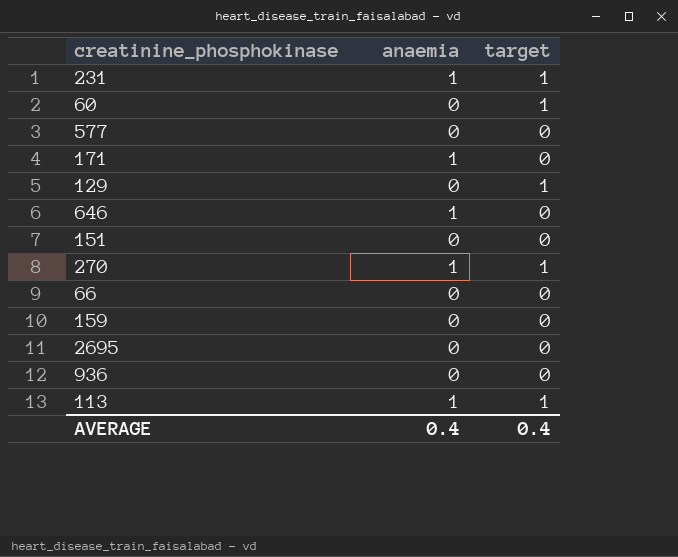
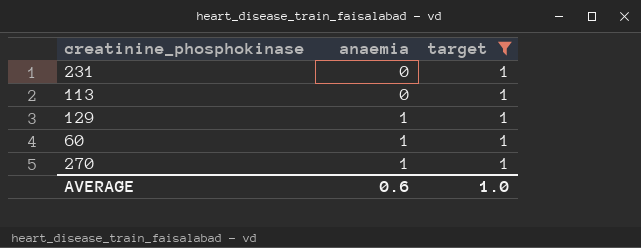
filter: none -> target = 1
row order: none -> anaemia ascending
231 | anaemia: 1 -> 0
113 | anaemia: 1 -> 0
129 | anaemia: 0 -> 1
60 | anaemia: 0 -> 1
AVERAGE | anaemia: 0.4 -> 0.6
AVERAGE | target: 0.4 -> 1.0

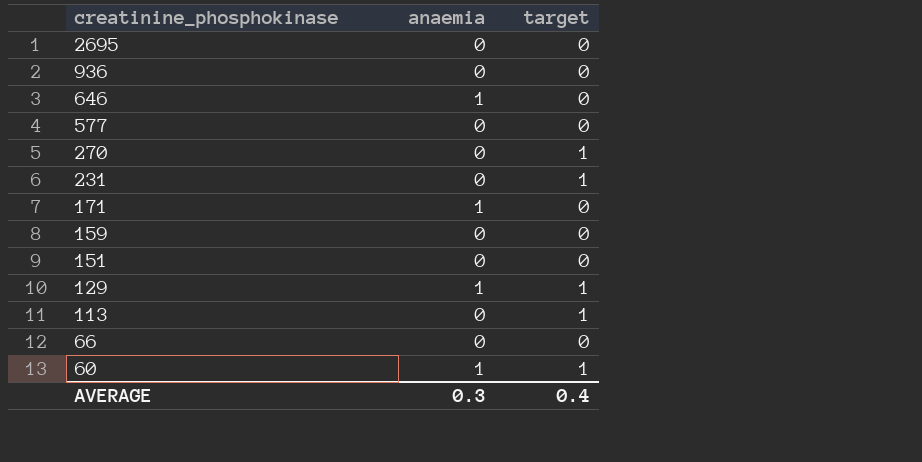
filter: target = 1 -> none
row order: anaemia ascending -> creatinine_phosphokinase descending
270 | anaemia: 1 -> 0
AVERAGE | anaemia: 0.6 -> 0.3
AVERAGE | target: 1.0 -> 0.4

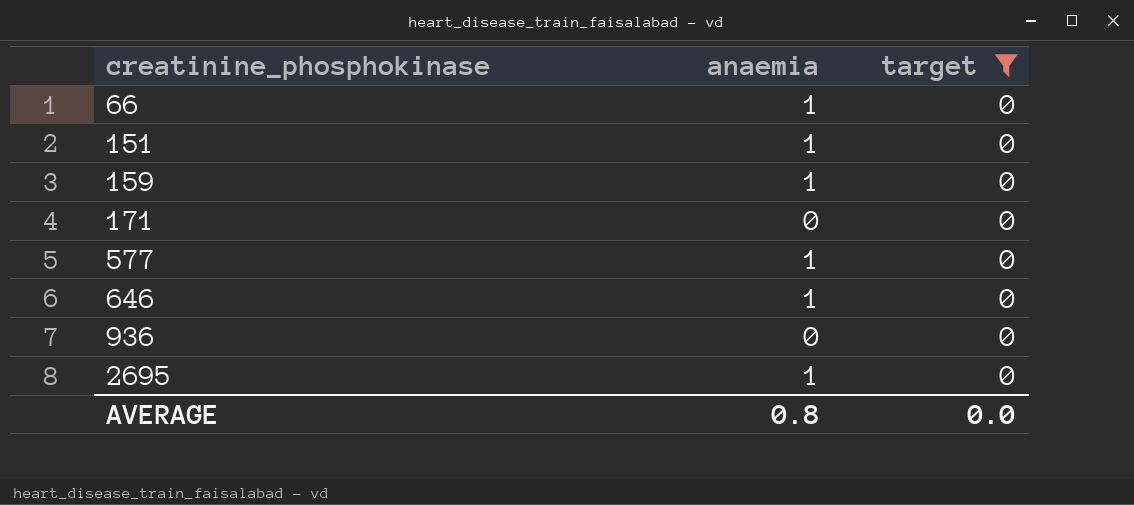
filter: none -> target = 0
row order: creatinine_phosphokinase descending -> creatinine_phosphokinase ascending
66 | anaemia: 0 -> 1
151 | anaemia: 0 -> 1
159 | anaemia: 0 -> 1
171 | anaemia: 1 -> 0
577 | anaemia: 0 -> 1
2695 | anaemia: 0 -> 1
AVERAGE | anaemia: 0.3 -> 0.8
AVERAGE | target: 0.4 -> 0.0

